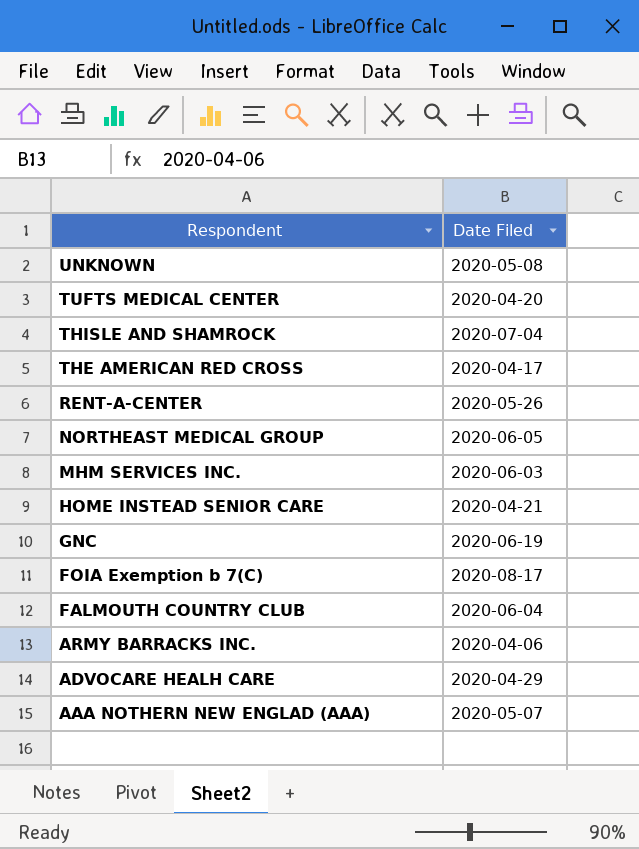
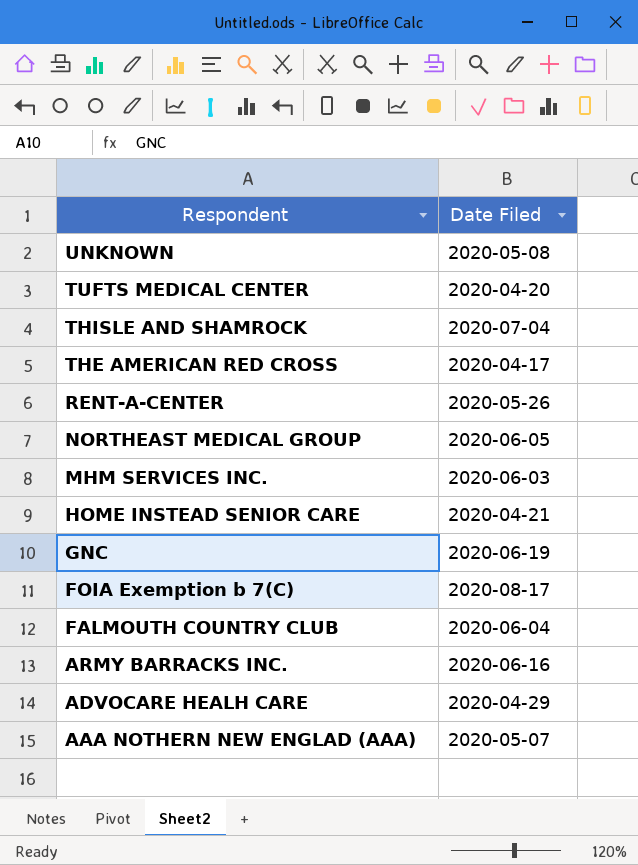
ARMY BARRACKS INC. | Date Filed: 2020-04-06 -> 2020-06-16

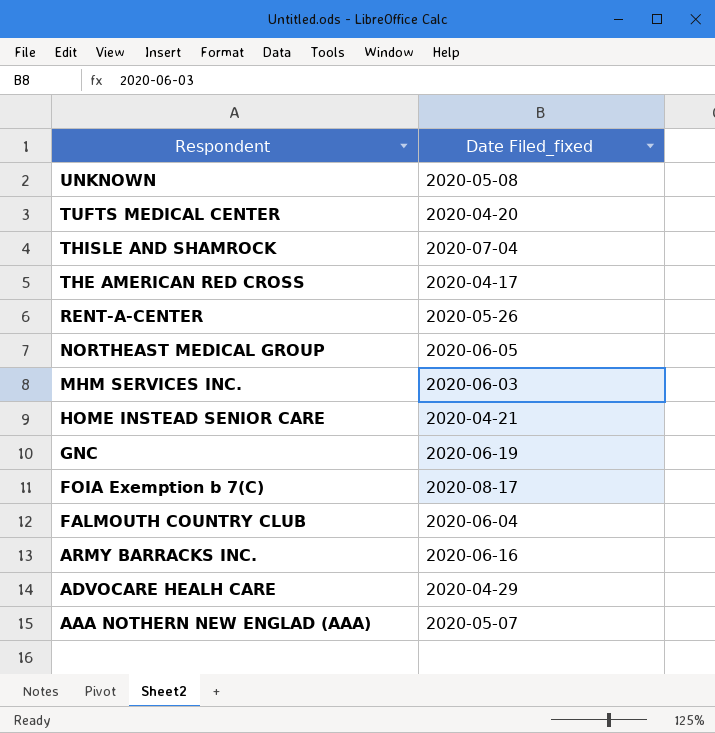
column name: Date Filed -> Date Filed_fixed

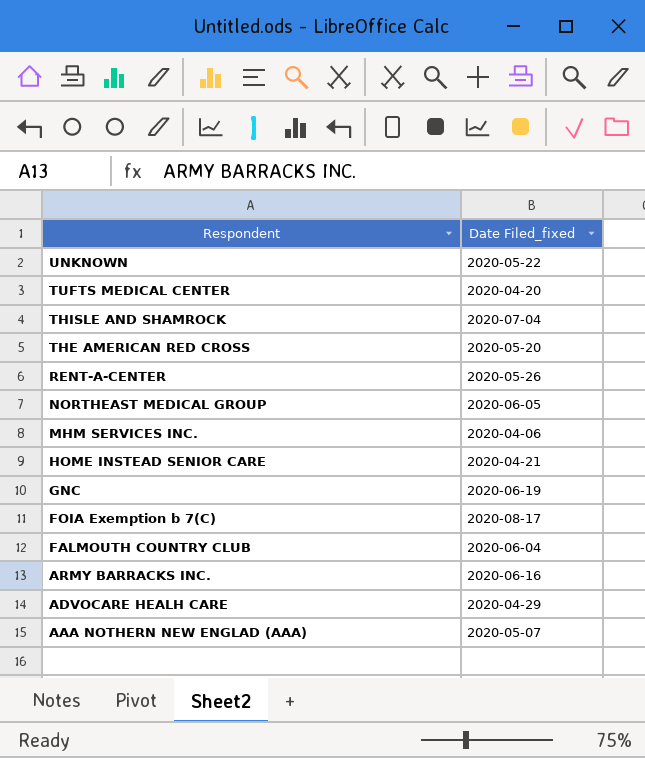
UNKNOWN | Date Filed_fixed: 2020-05-08 -> 2020-05-22
THE AMERICAN RED CROSS | Date Filed_fixed: 2020-04-17 -> 2020-05-20
MHM SERVICES INC. | Date Filed_fixed: 2020-06-03 -> 2020-04-06

